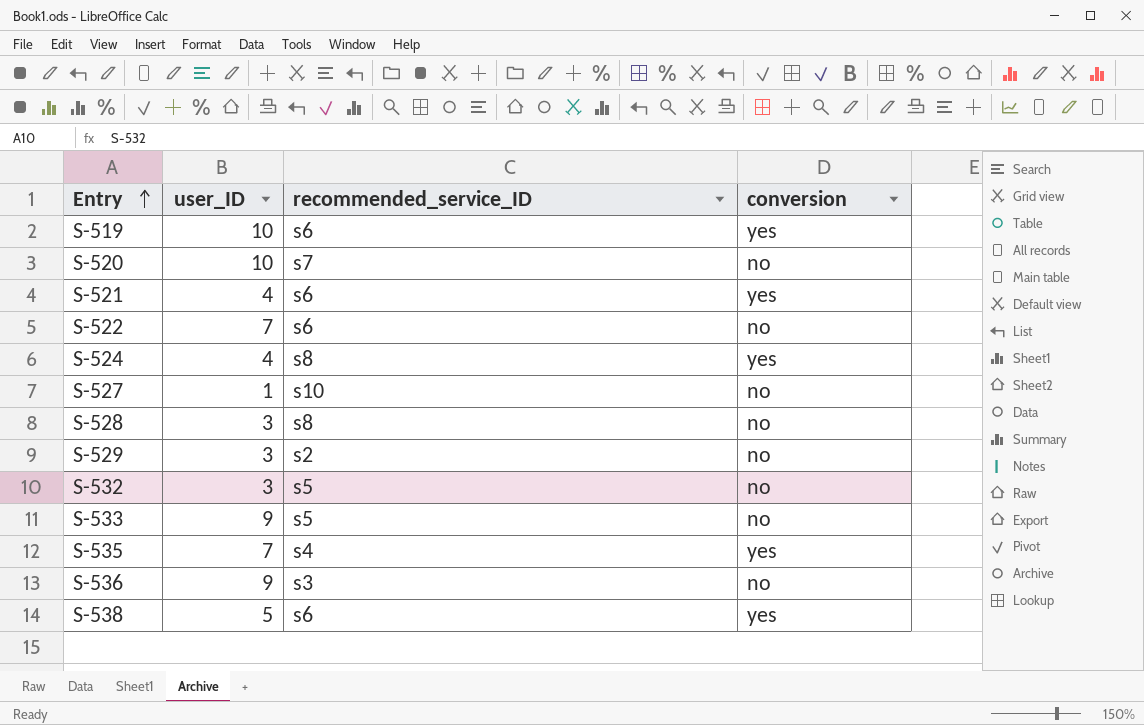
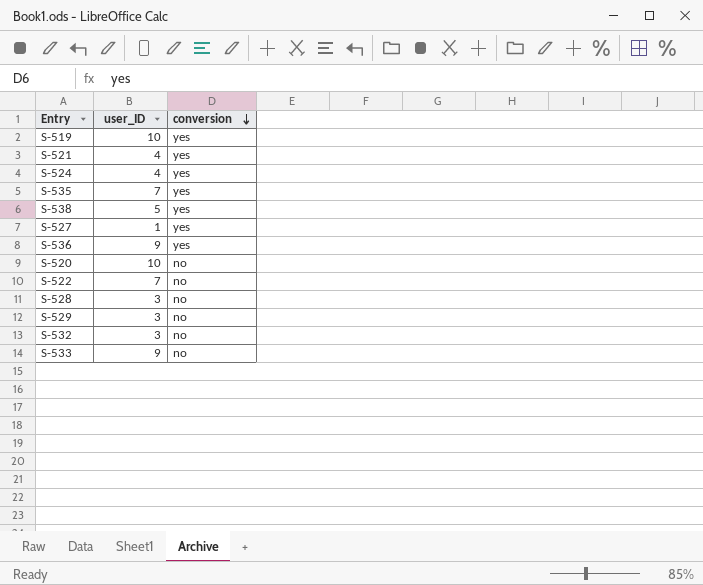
row order: Entry ascending -> conversion descending
column recommended_service_ID | position: 3 -> none
S-527 | conversion: no -> yes
S-536 | conversion: no -> yes

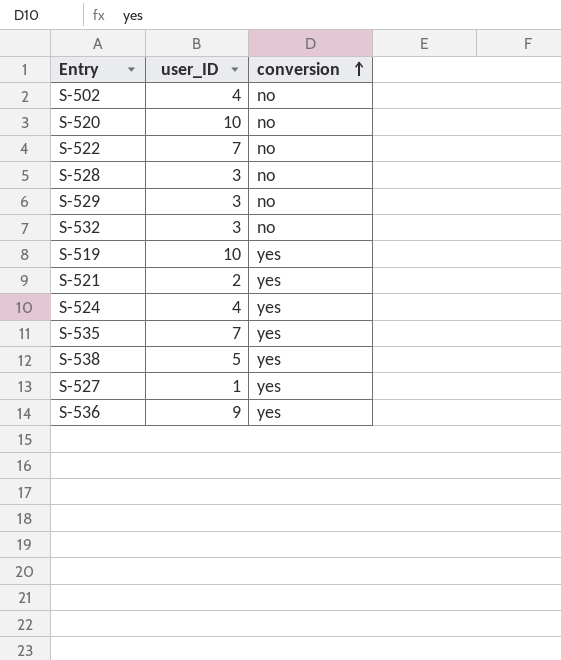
row order: conversion descending -> conversion ascending
row S-533: 9 | no -> none
row S-502: none -> 4 | no
S-521 | user_ID: 4 -> 2

